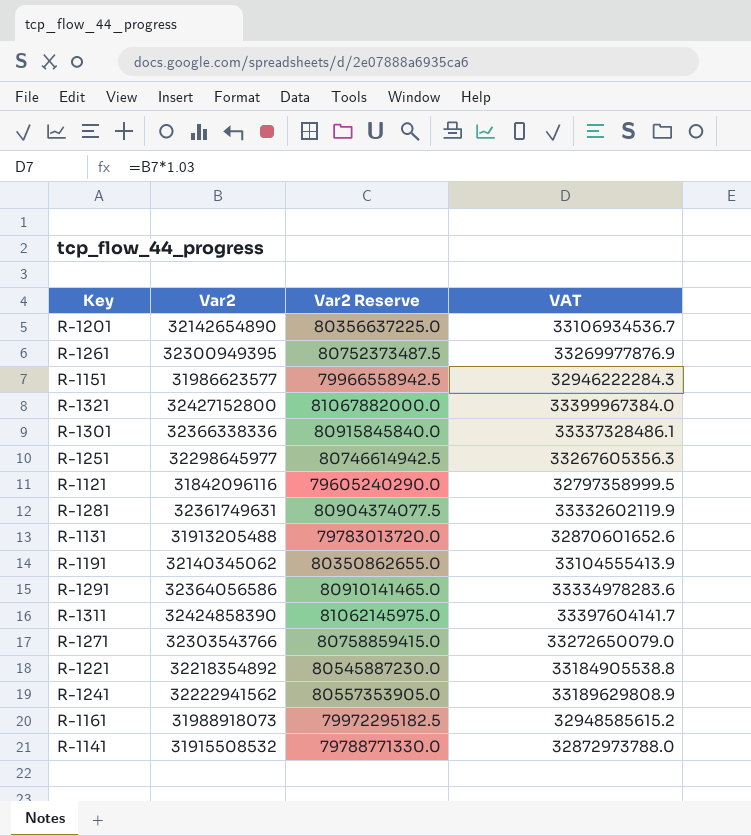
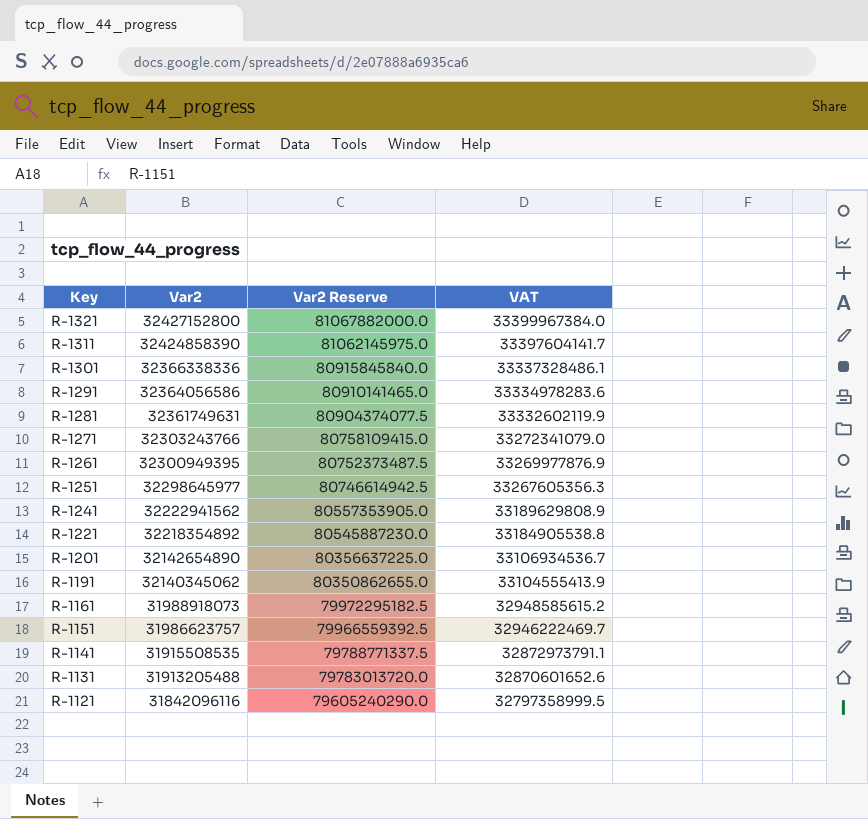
row order: none -> Key descending
R-1271 | Var2: 32303543766 -> 32303243766
R-1271 | Var2 Reserve: 80758859415.0 -> 80758109415.0
R-1271 | VAT: 33272650079.0 -> 33272341079.0
R-1151 | Var2: 31986623577 -> 31986623757
R-1151 | Var2 Reserve: 79966558942.5 -> 79966559392.5
R-1151 | VAT: 32946222284.3 -> 32946222469.7
R-1141 | Var2: 31915508532 -> 31915508535
R-1141 | Var2 Reserve: 79788771330.0 -> 79788771337.5
R-1141 | VAT: 32872973788.0 -> 32872973791.1

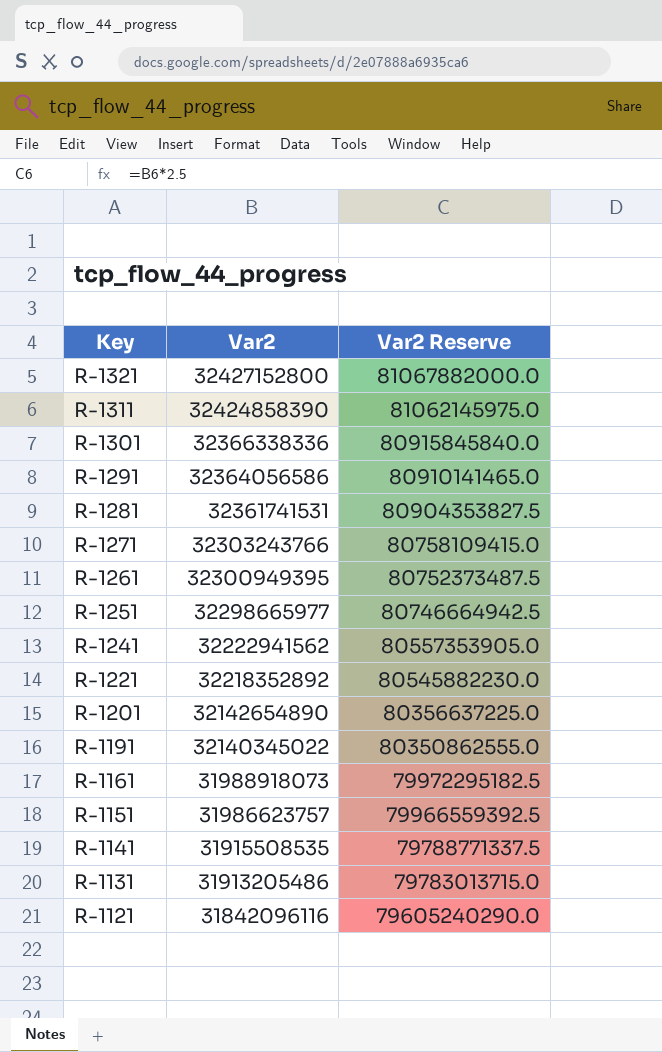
column VAT | formula: [Var2] * 1.03 -> none
R-1281 | Var2: 32361749631 -> 32361741531
R-1281 | Var2 Reserve: 80904374077.5 -> 80904353827.5
R-1251 | Var2: 32298645977 -> 32298665977
R-1251 | Var2 Reserve: 80746614942.5 -> 80746664942.5
R-1221 | Var2: 32218354892 -> 32218352892
R-1221 | Var2 Reserve: 80545887230.0 -> 80545882230.0
R-1191 | Var2: 32140345062 -> 32140345022
R-1191 | Var2 Reserve: 80350862655.0 -> 80350862555.0
R-1131 | Var2: 31913205488 -> 31913205486
R-1131 | Var2 Reserve: 79783013720.0 -> 79783013715.0

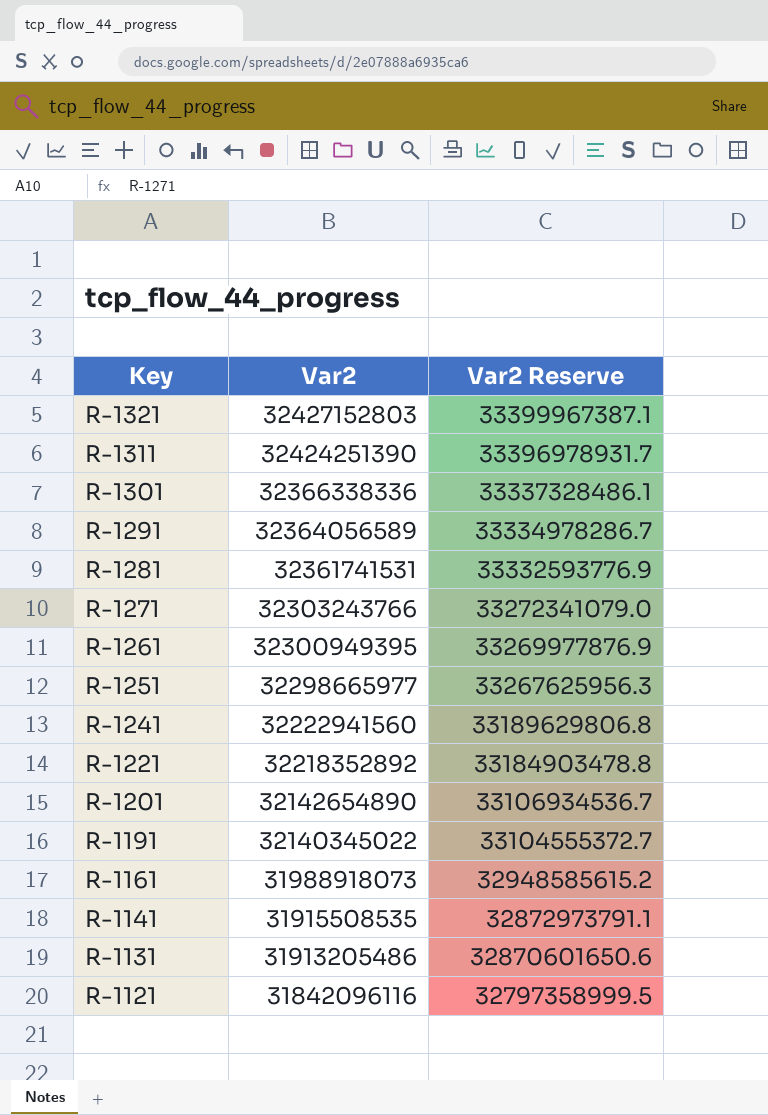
column Var2 Reserve | formula: [Var2] * 2.5 -> [Var2] * 1.03
row R-1151: 31986623757 | 79966559392.5 -> none
R-1321 | Var2: 32427152800 -> 32427152803
R-1311 | Var2: 32424858390 -> 32424251390
R-1291 | Var2: 32364056586 -> 32364056589
R-1241 | Var2: 32222941562 -> 32222941560

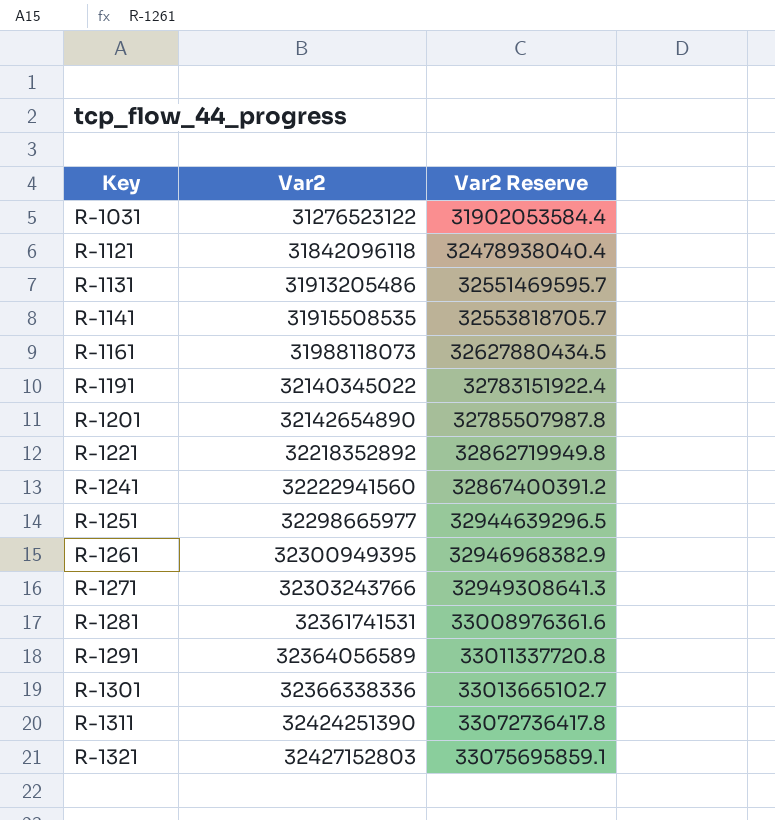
row order: Key descending -> Key ascending
column Var2 Reserve | formula: [Var2] * 1.03 -> [Var2] * 1.02
row R-1031: none -> 31276523122 | 31902053584.4
R-1121 | Var2: 31842096116 -> 31842096118
R-1161 | Var2: 31988918073 -> 31988118073

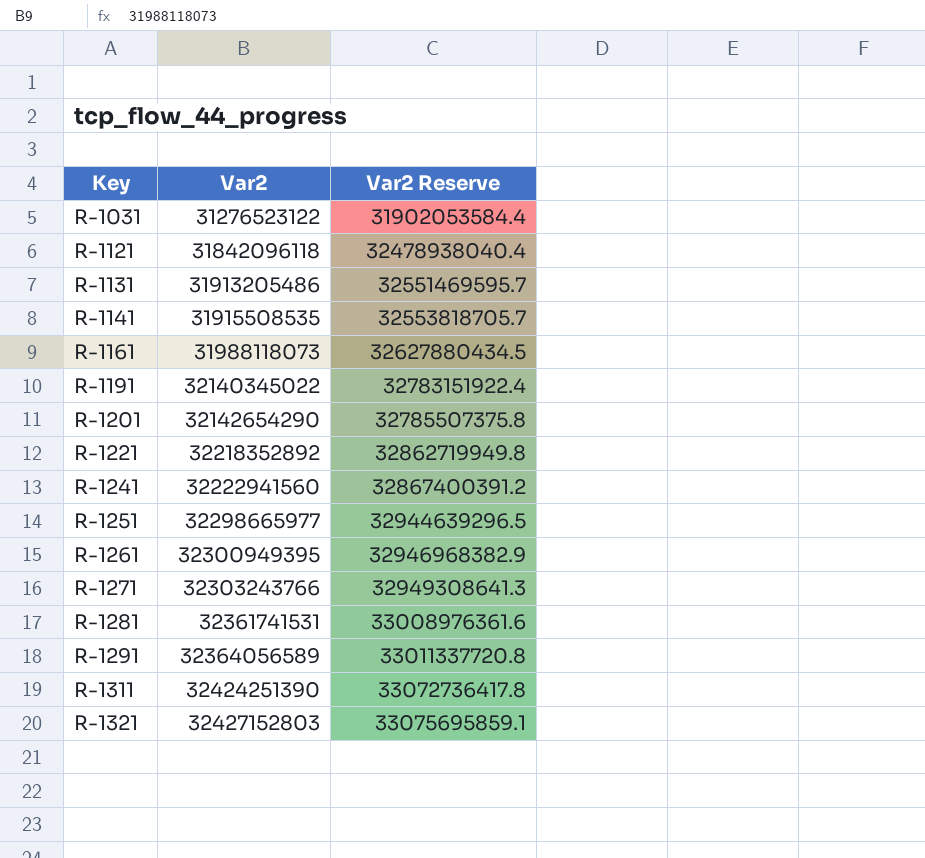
row R-1301: 32366338336 | 33013665102.7 -> none
R-1201 | Var2: 32142654890 -> 32142654290
R-1201 | Var2 Reserve: 32785507987.8 -> 32785507375.8

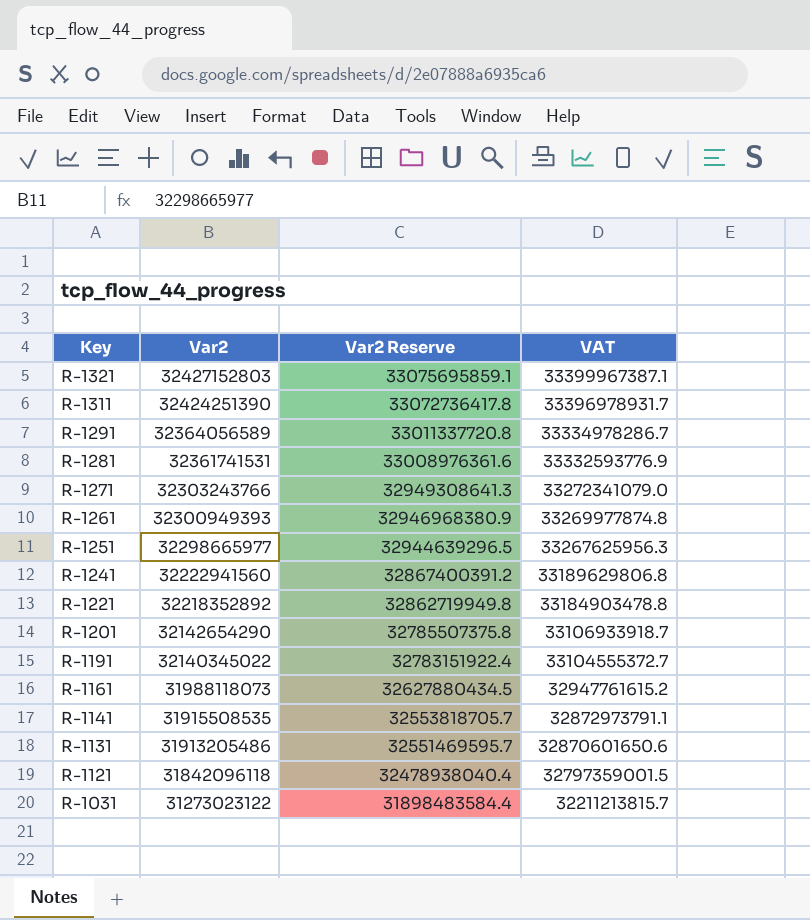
row order: Key ascending -> Key descending
column VAT | formula: none -> [Var2] * 1.03
R-1261 | Var2: 32300949395 -> 32300949393
R-1261 | Var2 Reserve: 32946968382.9 -> 32946968380.9
R-1031 | Var2: 31276523122 -> 31273023122
R-1031 | Var2 Reserve: 31902053584.4 -> 31898483584.4

